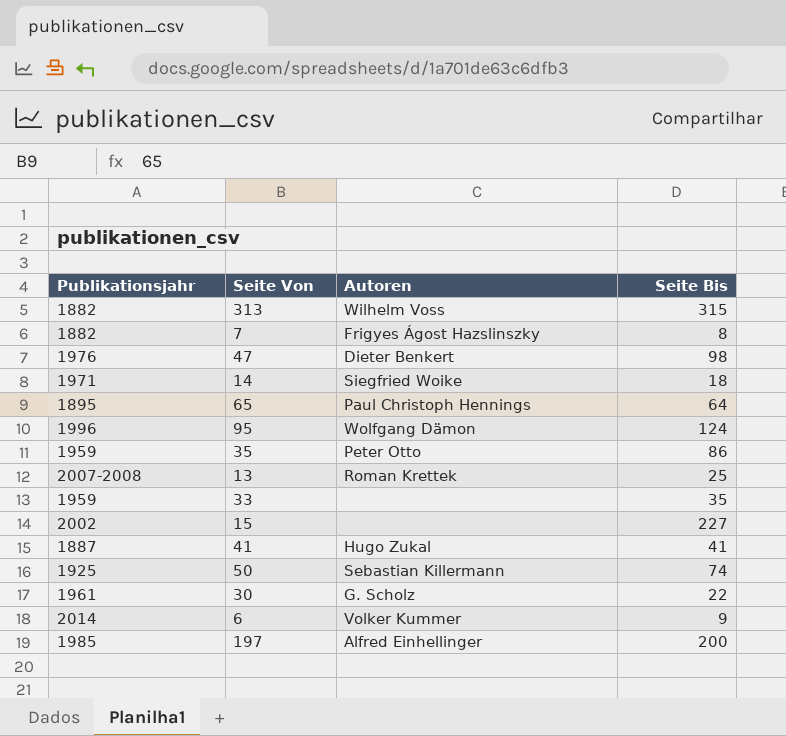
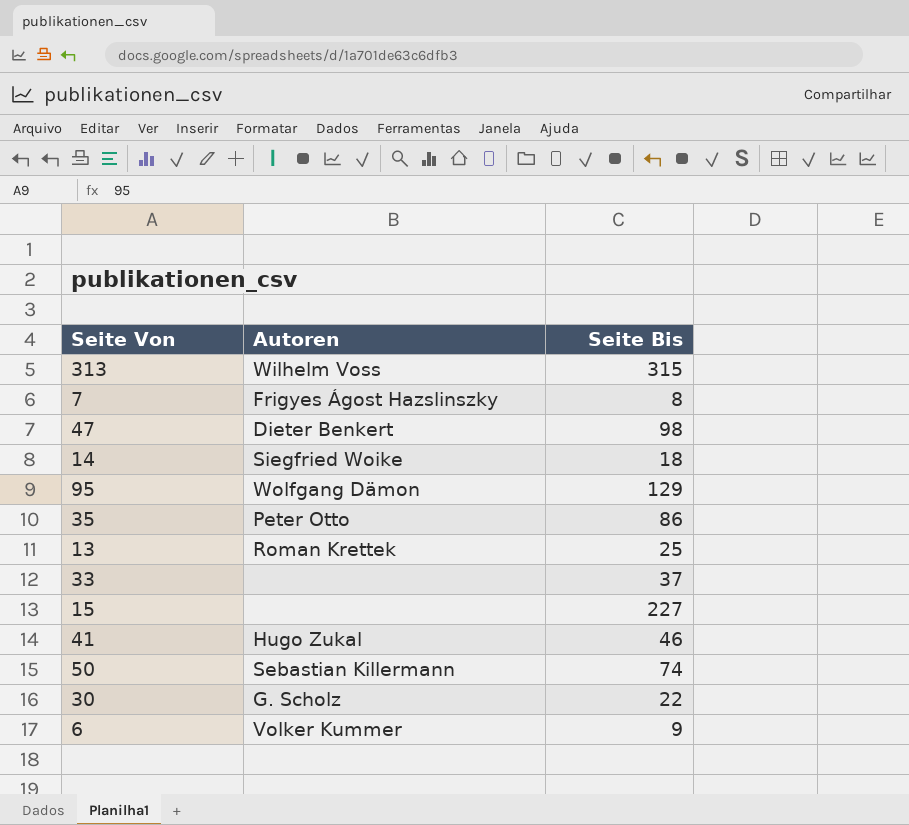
column Publikationsjahr | position: 1 -> none
row 65: 1895 | Paul Christoph Hennings | 64 -> none
row 197: 1985 | Alfred Einhellinger | 200 -> none
95 | Seite Bis: 124 -> 129
33 | Seite Bis: 35 -> 37
41 | Seite Bis: 41 -> 46

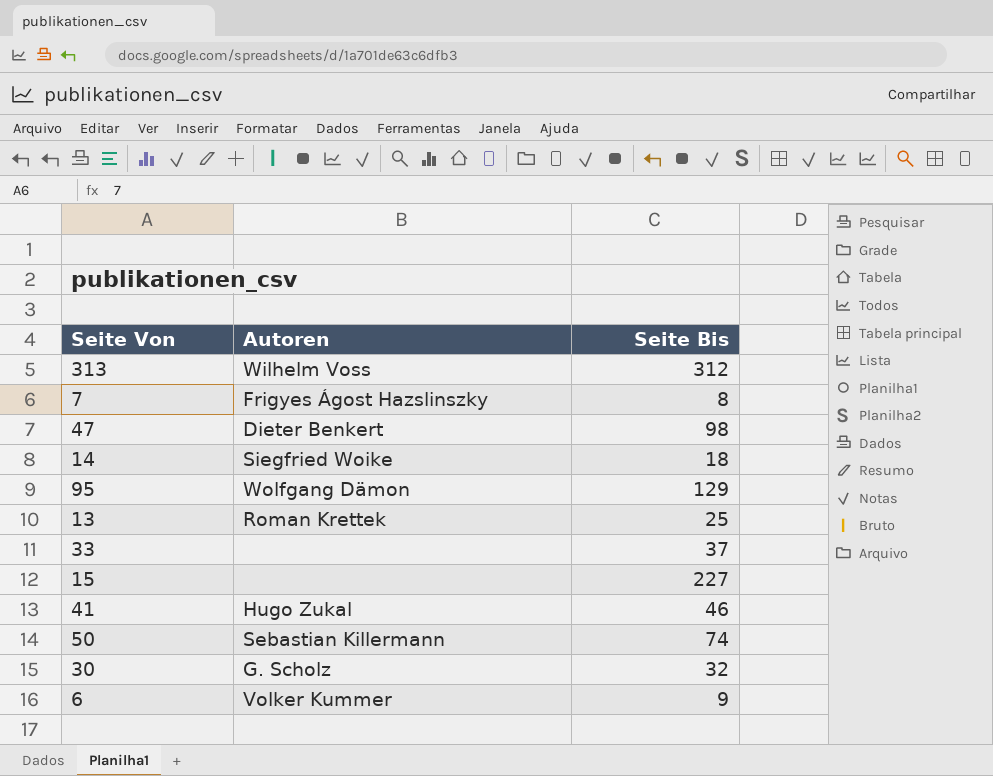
row 35: Peter Otto | 86 -> none
313 | Seite Bis: 315 -> 312
30 | Seite Bis: 22 -> 32

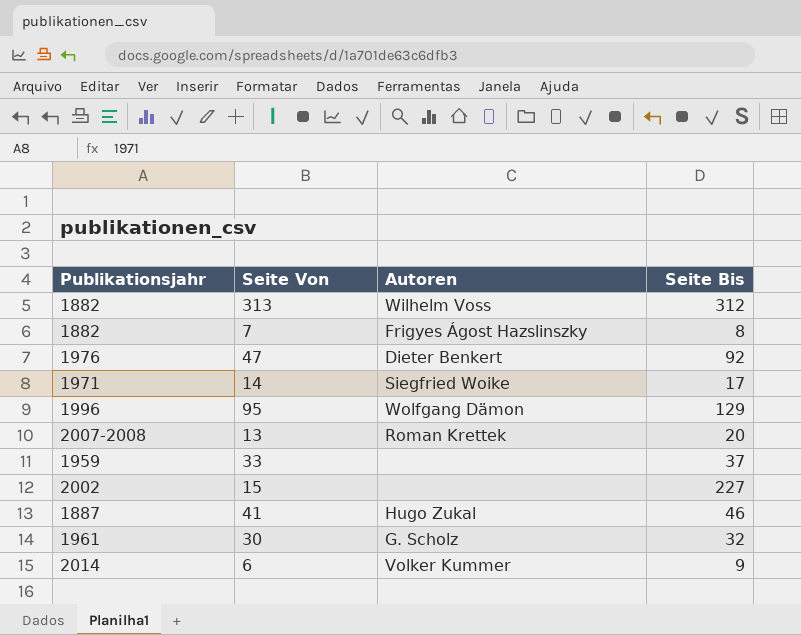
column Publikationsjahr | position: none -> 1
row 50: Sebastian Killermann | 74 -> none
47 | Seite Bis: 98 -> 92
14 | Seite Bis: 18 -> 17
13 | Seite Bis: 25 -> 20

